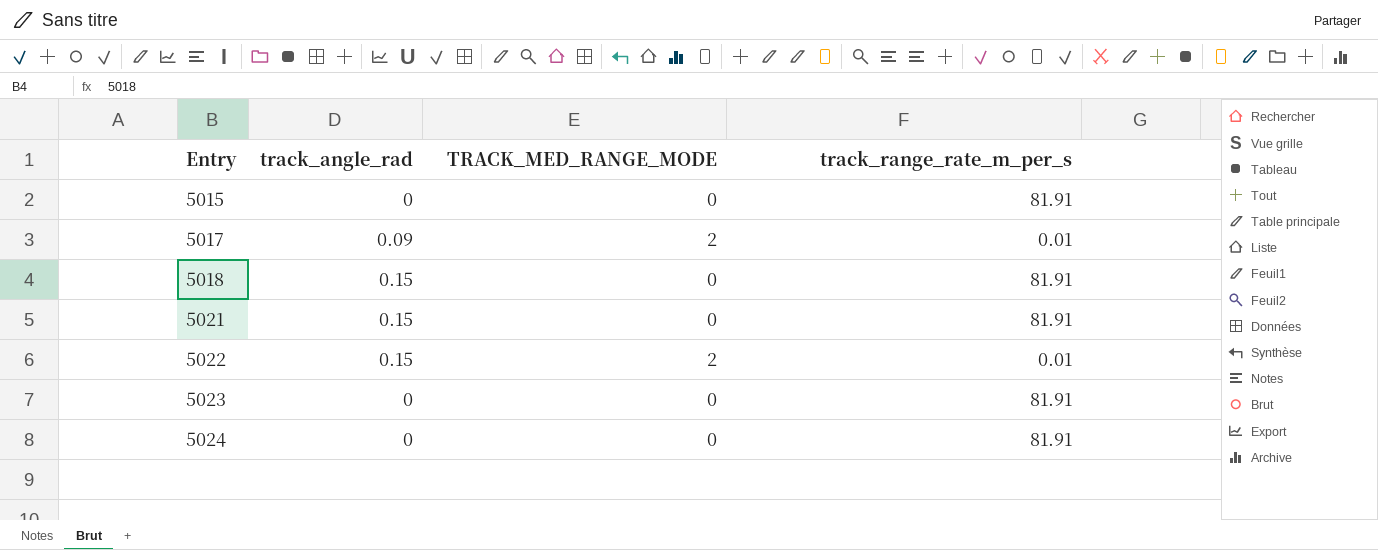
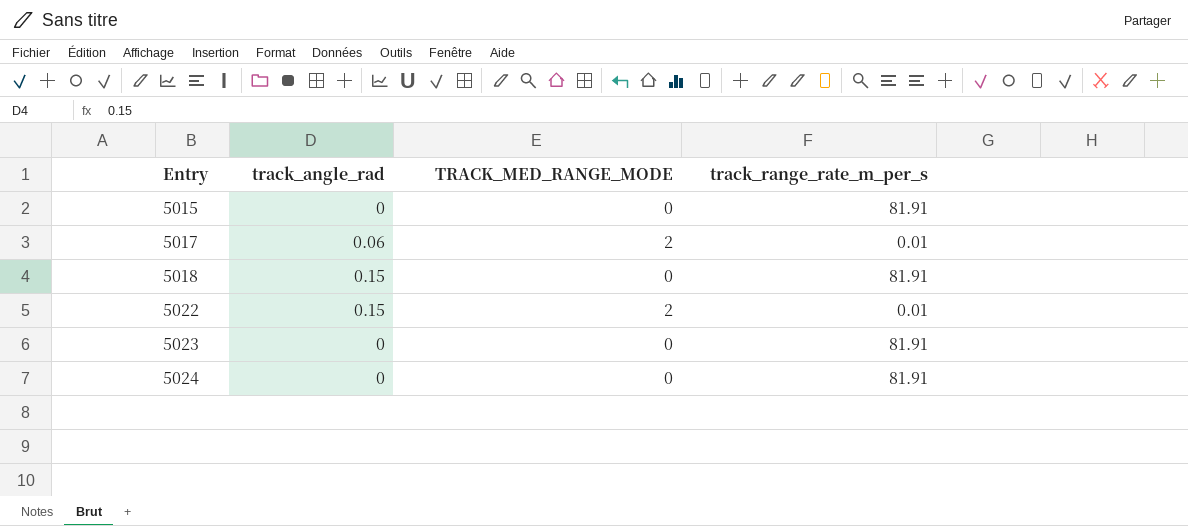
row 5021: 0.15 | 0 | 81.91 -> none
5017 | track_angle_rad: 0.09 -> 0.06

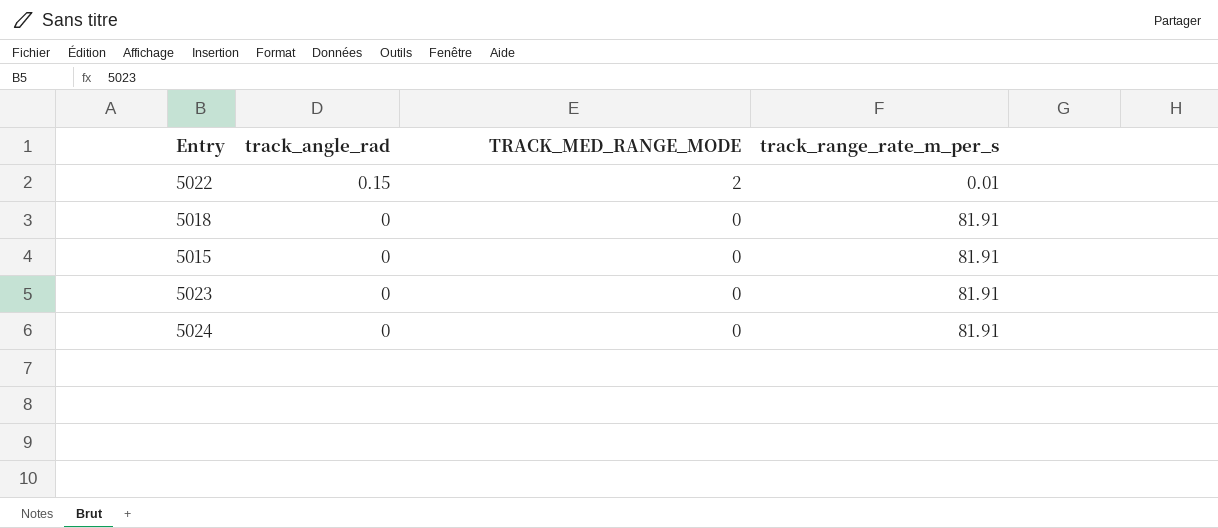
row order: Entry ascending -> track_angle_rad descending
row 5017: 0.06 | 2 | 0.01 -> none
5018 | track_angle_rad: 0.15 -> 0

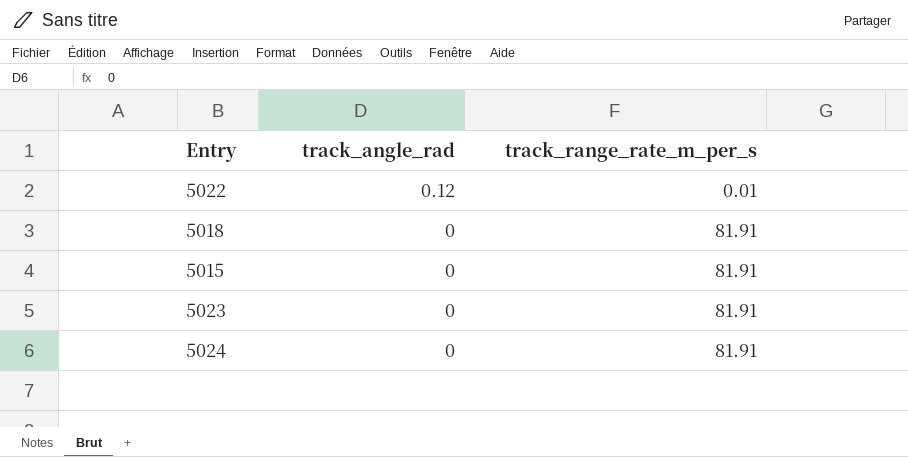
column TRACK_MED_RANGE_MODE | position: 3 -> none
5022 | track_angle_rad: 0.15 -> 0.12

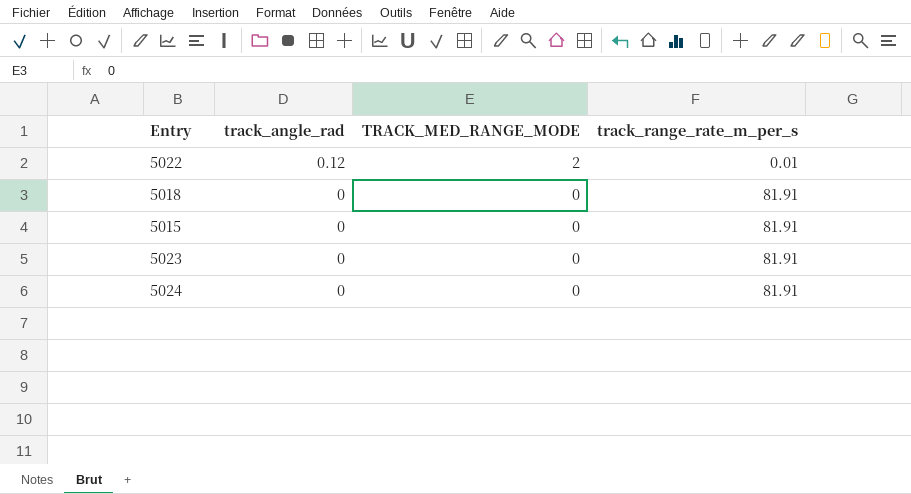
column TRACK_MED_RANGE_MODE | position: none -> 3

